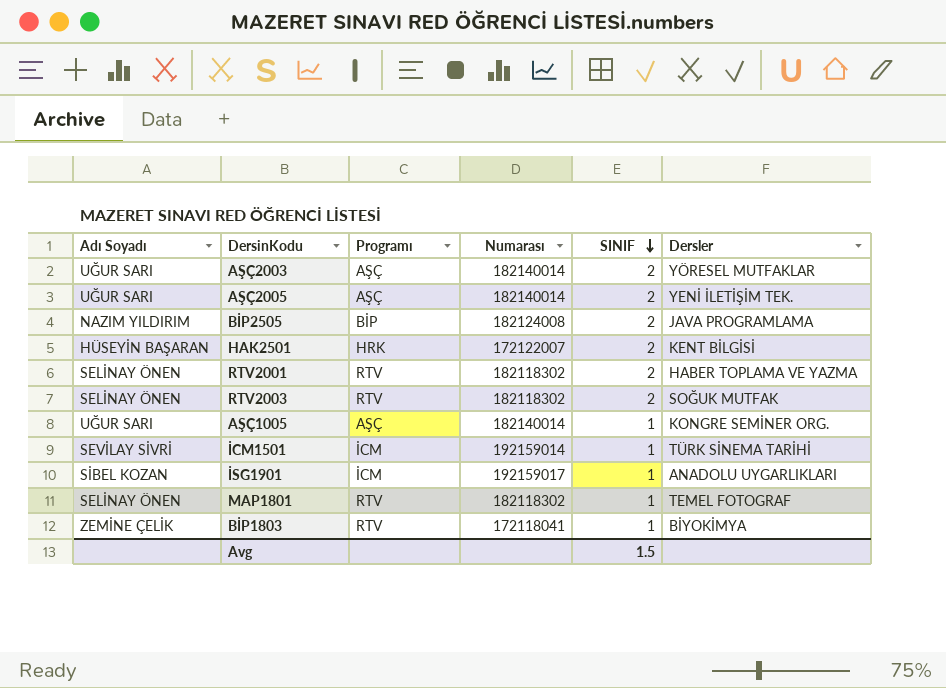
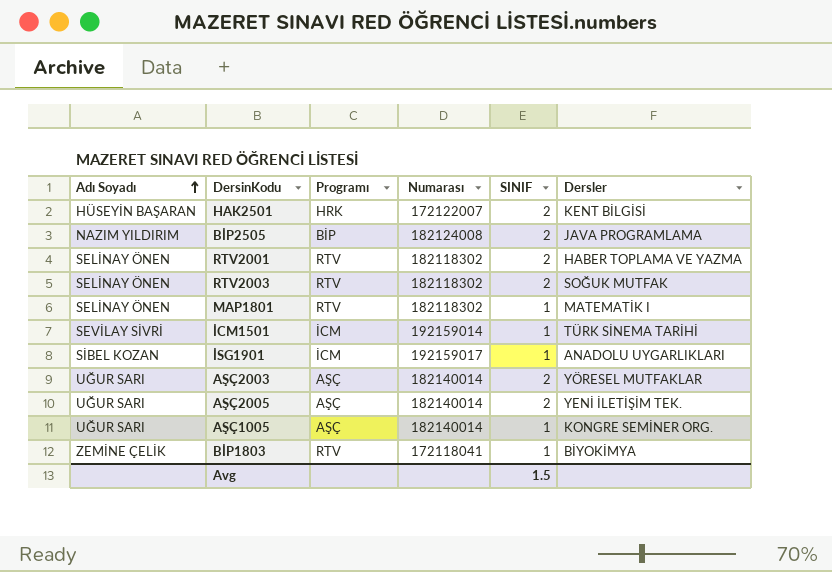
row order: SINIF descending -> Adı Soyadı ascending
MAP1801 | Dersler: TEMEL FOTOGRAF -> MATEMATİK I

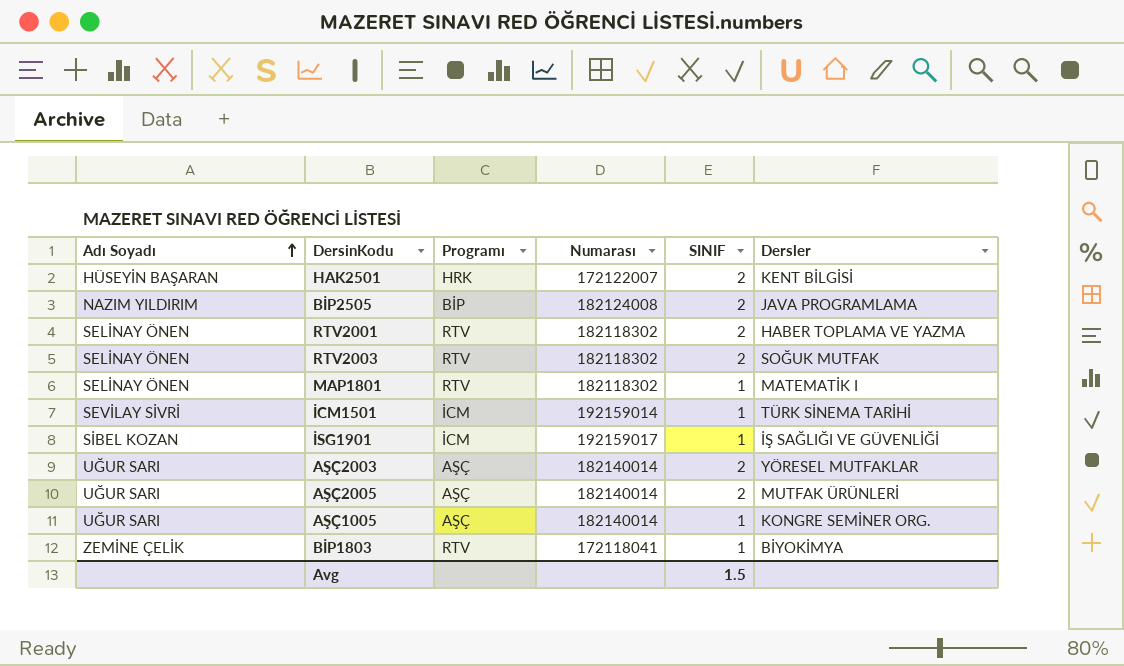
İSG1901 | Dersler: ANADOLU UYGARLIKLARI -> İŞ SAĞLIĞI VE GÜVENLİĞİ
AŞÇ2005 | Dersler: YENİ İLETİŞİM TEK. -> MUTFAK ÜRÜNLERİ

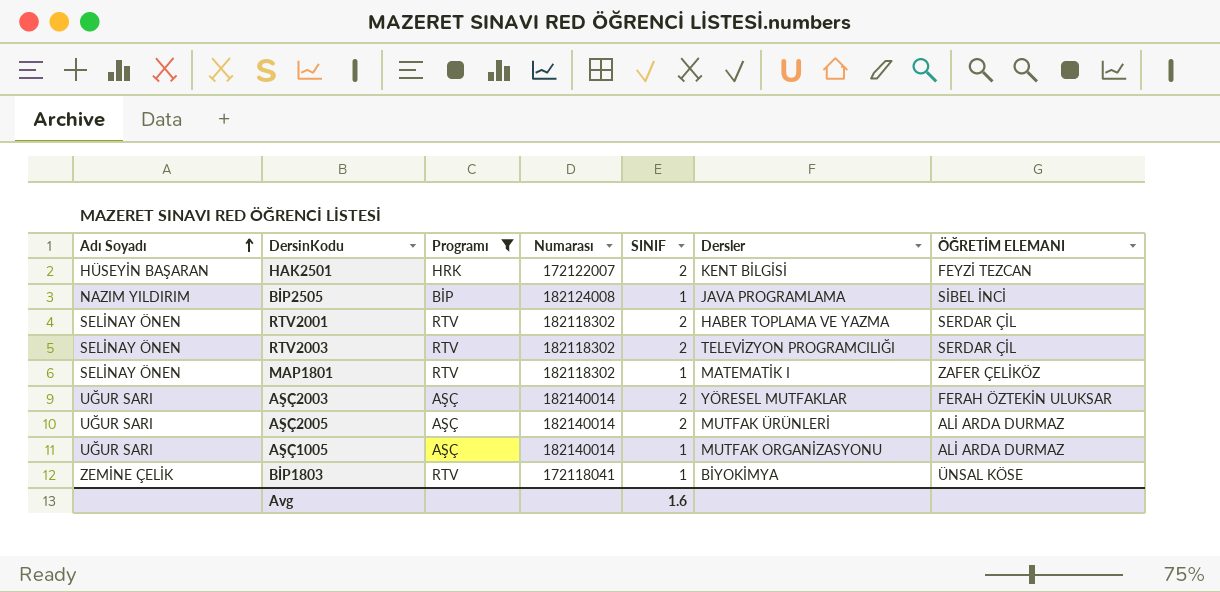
filter: none -> Programı != İCM
column ÖĞRETİM ELEMANI | position: none -> 7
BİP2505 | SINIF: 2 -> 1
RTV2003 | Dersler: SOĞUK MUTFAK -> TELEVİZYON PROGRAMCILIĞI
AŞÇ1005 | Dersler: KONGRE SEMİNER ORG. -> MUTFAK ORGANİZASYONU
Avg | SINIF: 1.5 -> 1.6

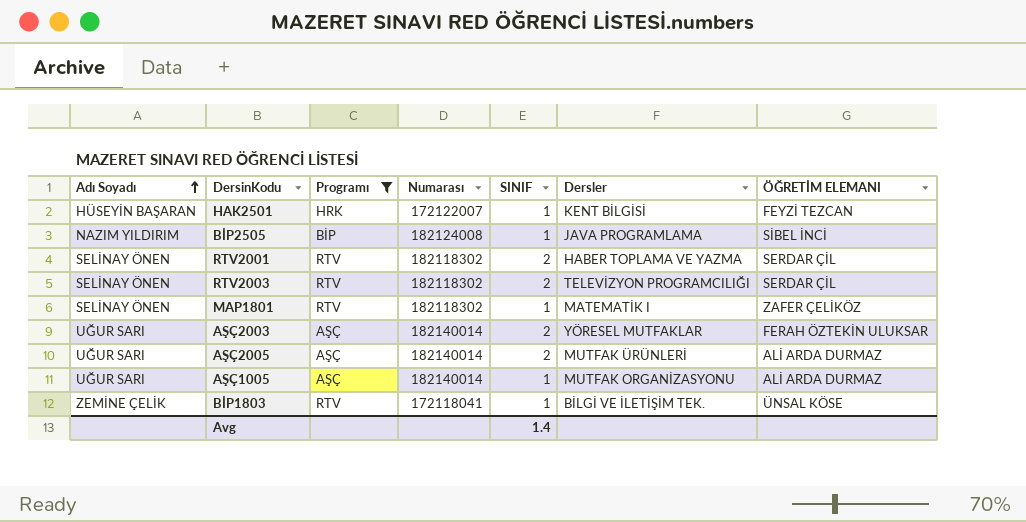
HAK2501 | SINIF: 2 -> 1
BİP1803 | Dersler: BİYOKİMYA -> BİLGİ VE İLETİŞİM TEK.
Avg | SINIF: 1.6 -> 1.4

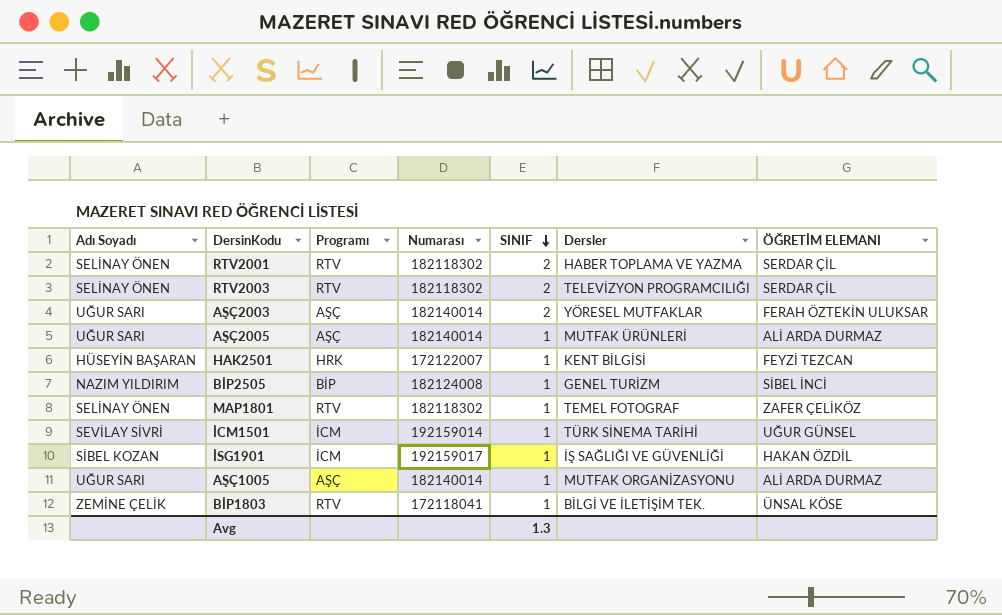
filter: Programı != İCM -> none
row order: Adı Soyadı ascending -> SINIF descending
AŞÇ2005 | SINIF: 2 -> 1
BİP2505 | Dersler: JAVA PROGRAMLAMA -> GENEL TURİZM
MAP1801 | Dersler: MATEMATİK I -> TEMEL FOTOGRAF
Avg | SINIF: 1.4 -> 1.3

